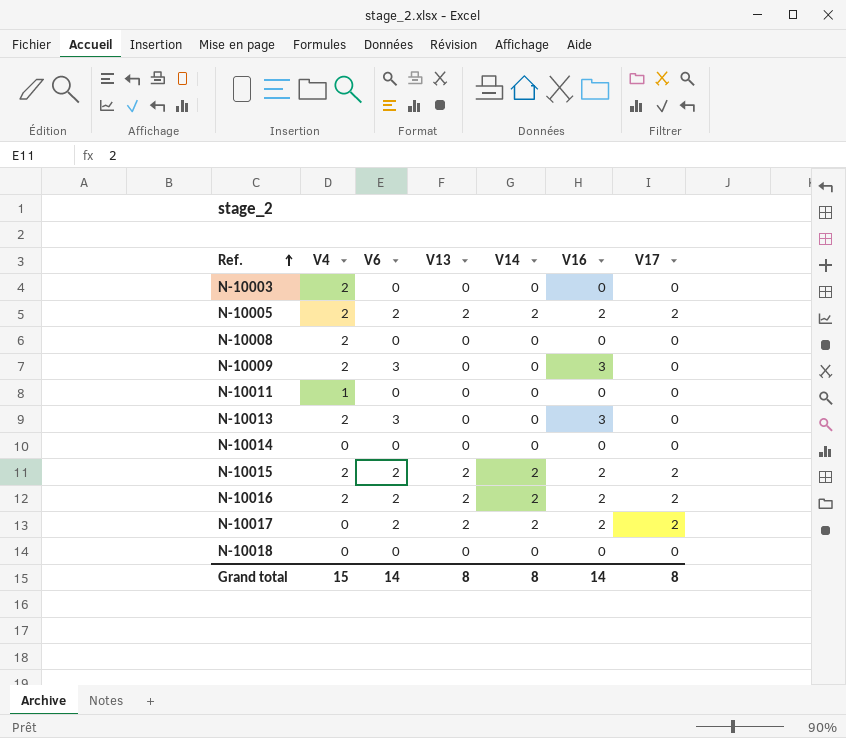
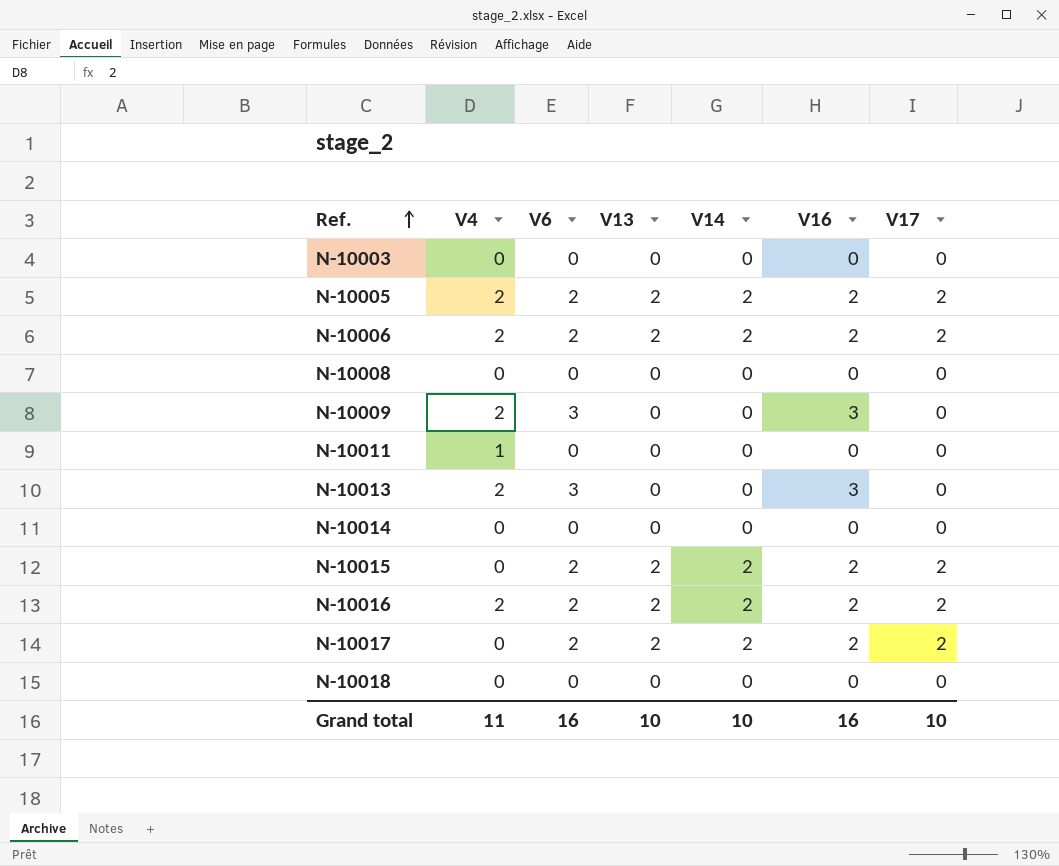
N-10003 | V4: 2 -> 0
row N-10006: none -> 2 | 2 | 2 | 2 | 2 | 2
N-10008 | V4: 2 -> 0
N-10015 | V4: 2 -> 0
Grand total | V4: 15 -> 11
Grand total | V6: 14 -> 16
Grand total | V13: 8 -> 10
Grand total | V14: 8 -> 10
Grand total | V16: 14 -> 16
Grand total | V17: 8 -> 10

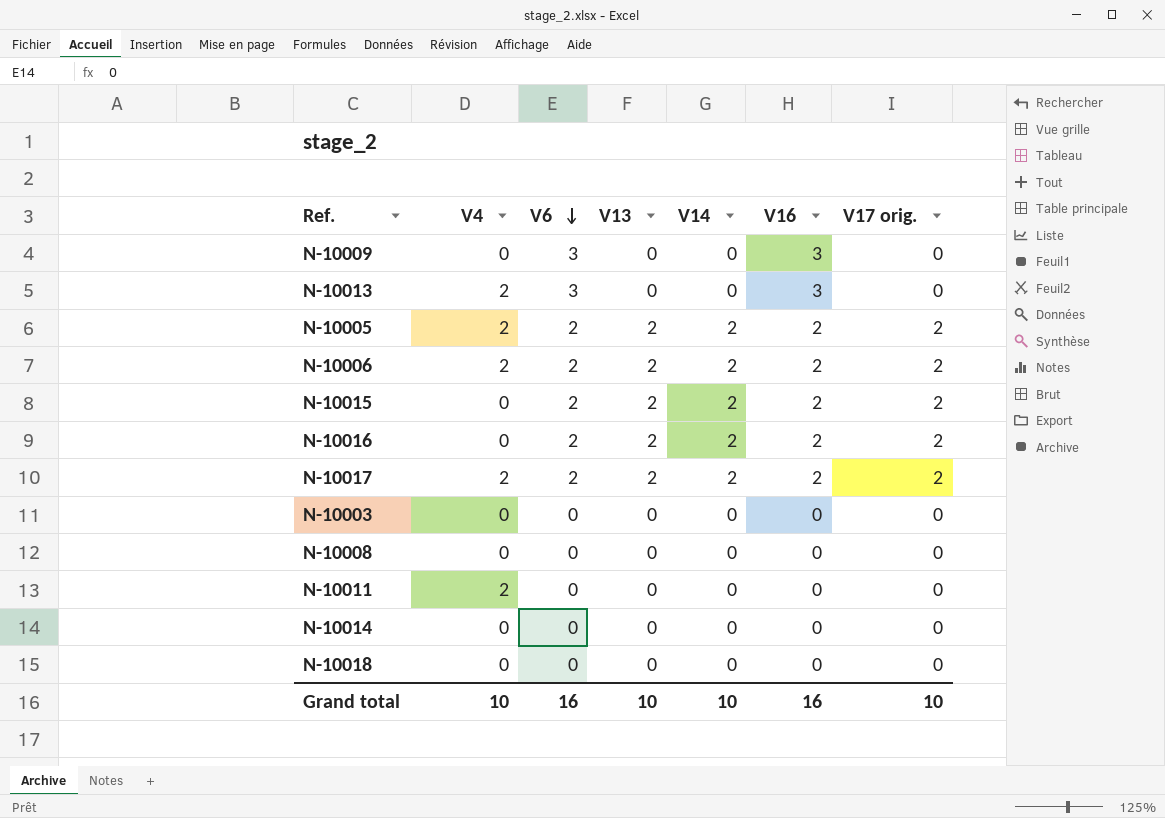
row order: Ref. ascending -> V6 descending
column name: V17 -> V17 orig.
N-10009 | V4: 2 -> 0
N-10016 | V4: 2 -> 0
N-10017 | V4: 0 -> 2
N-10011 | V4: 1 -> 2
Grand total | V4: 11 -> 10

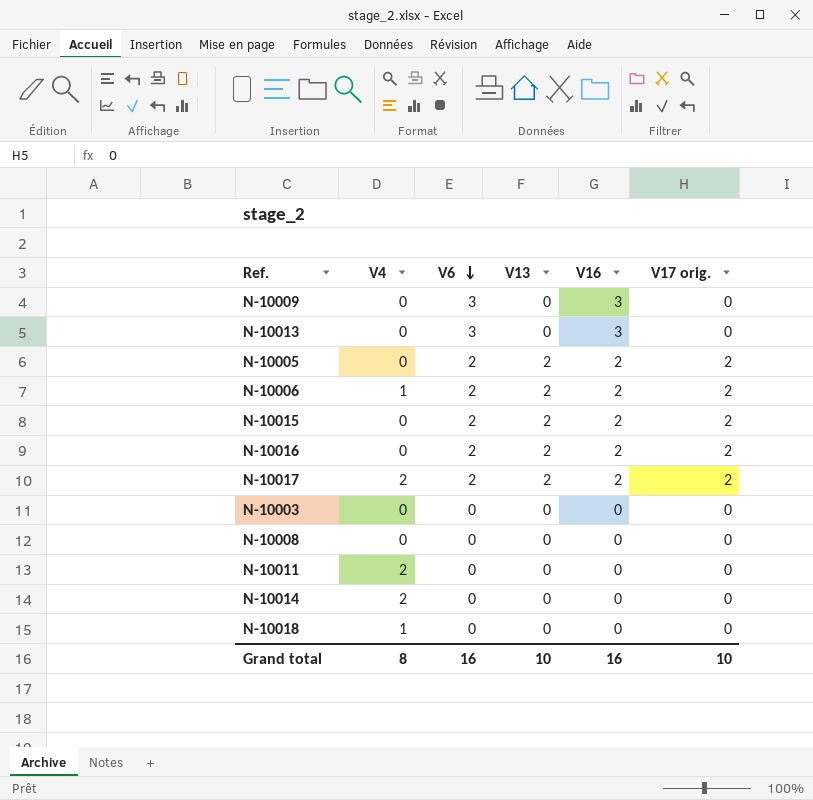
column V14 | position: 5 -> none
N-10013 | V4: 2 -> 0
N-10005 | V4: 2 -> 0
N-10006 | V4: 2 -> 1
N-10014 | V4: 0 -> 2
N-10018 | V4: 0 -> 1
Grand total | V4: 10 -> 8

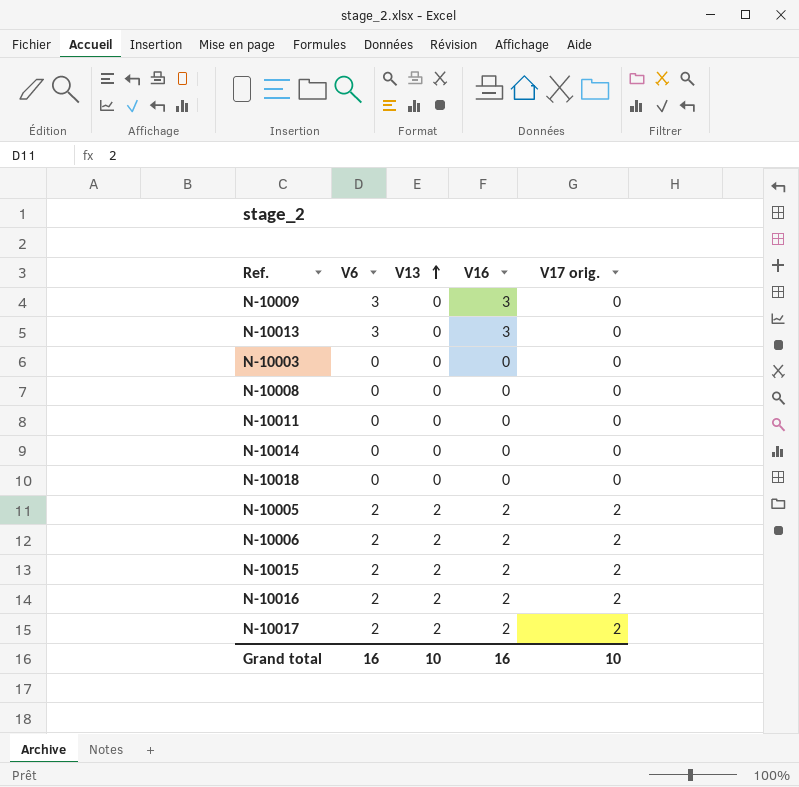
row order: V6 descending -> V13 ascending
column V4 | position: 2 -> none

